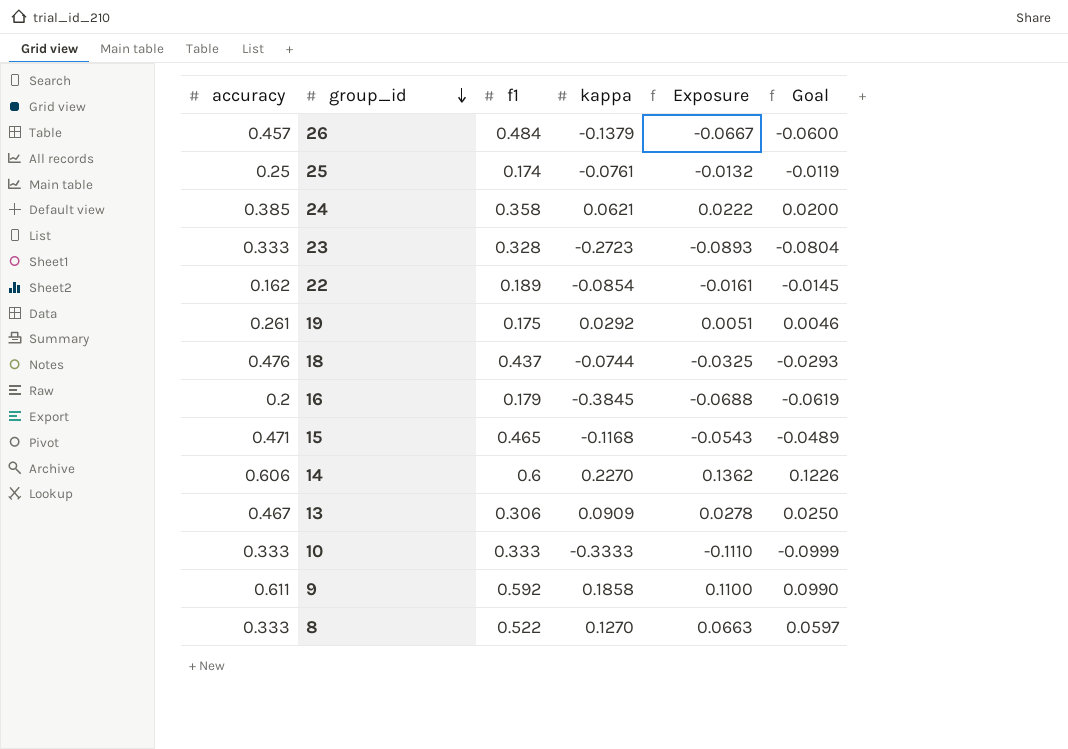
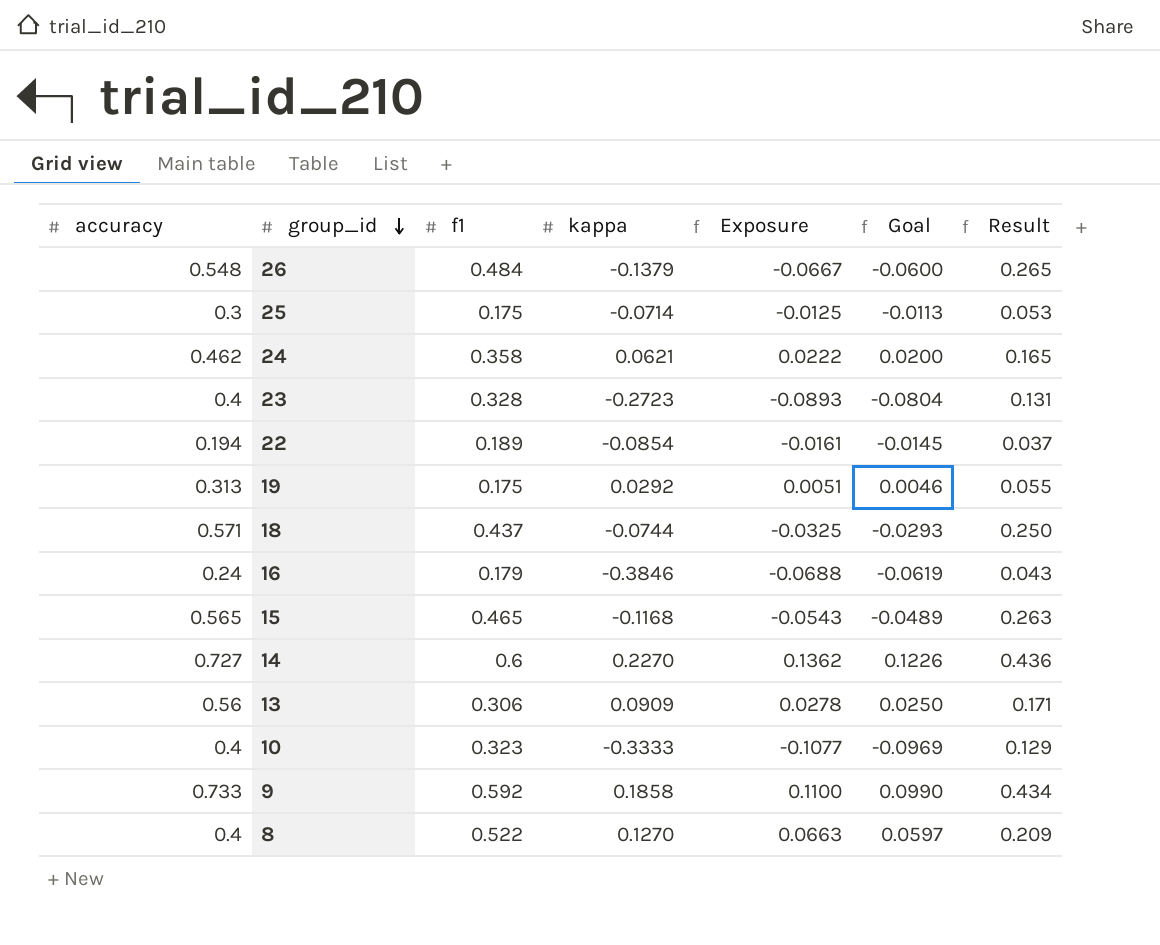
column Result | formula: none -> [accuracy] * [f1]
26 | accuracy: 0.457 -> 0.548
25 | accuracy: 0.25 -> 0.3
25 | f1: 0.174 -> 0.175
25 | kappa: -0.0761 -> -0.0714
25 | Exposure: -0.0132 -> -0.0125
25 | Goal: -0.0119 -> -0.0113
24 | accuracy: 0.385 -> 0.462
23 | accuracy: 0.333 -> 0.4
22 | accuracy: 0.162 -> 0.194
19 | accuracy: 0.261 -> 0.313
18 | accuracy: 0.476 -> 0.571
16 | accuracy: 0.2 -> 0.24
16 | kappa: -0.3845 -> -0.3846
15 | accuracy: 0.471 -> 0.565
14 | accuracy: 0.606 -> 0.727
13 | accuracy: 0.467 -> 0.56
10 | accuracy: 0.333 -> 0.4
10 | f1: 0.333 -> 0.323
10 | Exposure: -0.1110 -> -0.1077
10 | Goal: -0.0999 -> -0.0969
9 | accuracy: 0.611 -> 0.733
8 | accuracy: 0.333 -> 0.4

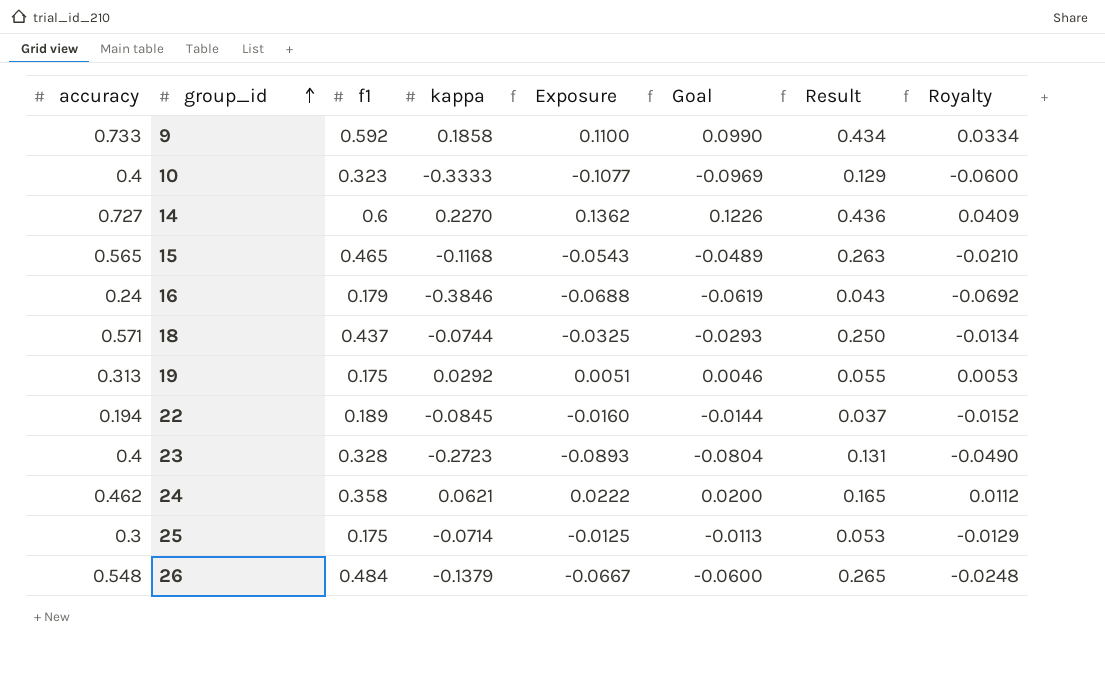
row order: group_id descending -> group_id ascending
column Royalty | formula: none -> [kappa] * 0.18
row 13: 0.56 | 0.306 | 0.0909 | 0.0278 | 0.0250 | 0.171 -> none
row 8: 0.4 | 0.522 | 0.1270 | 0.0663 | 0.0597 | 0.209 -> none
22 | kappa: -0.0854 -> -0.0845
22 | Exposure: -0.0161 -> -0.0160
22 | Goal: -0.0145 -> -0.0144

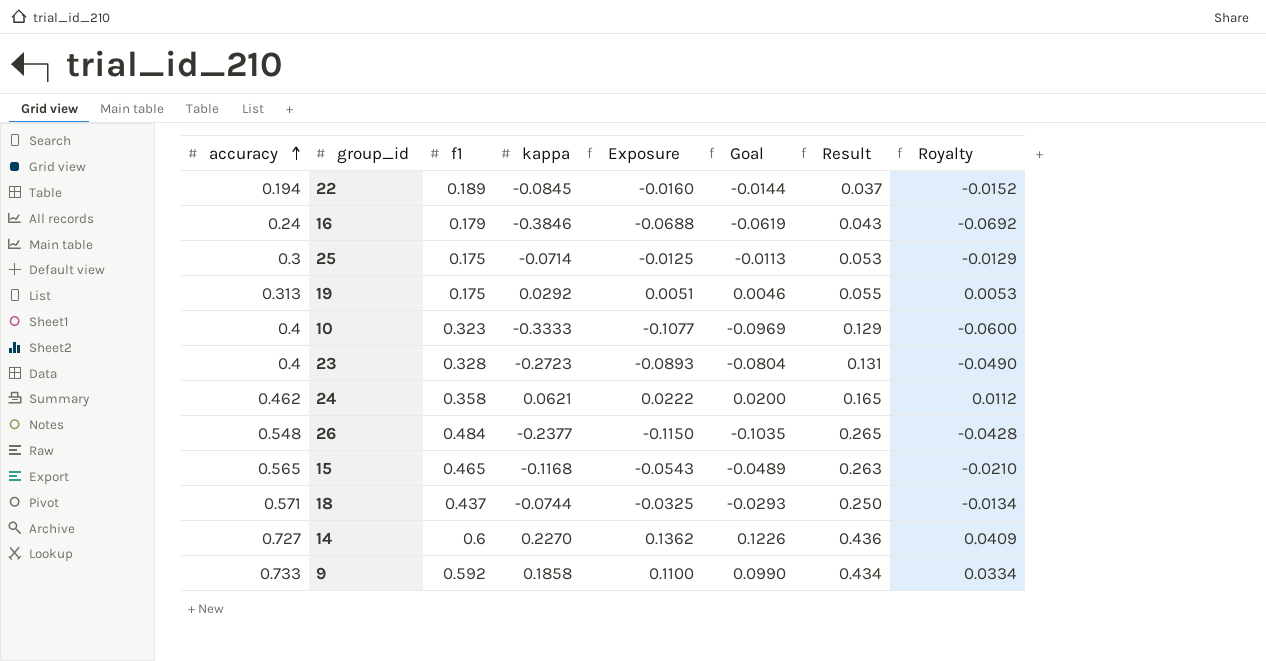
row order: group_id ascending -> accuracy ascending
26 | kappa: -0.1379 -> -0.2377
26 | Exposure: -0.0667 -> -0.1150
26 | Goal: -0.0600 -> -0.1035
26 | Royalty: -0.0248 -> -0.0428

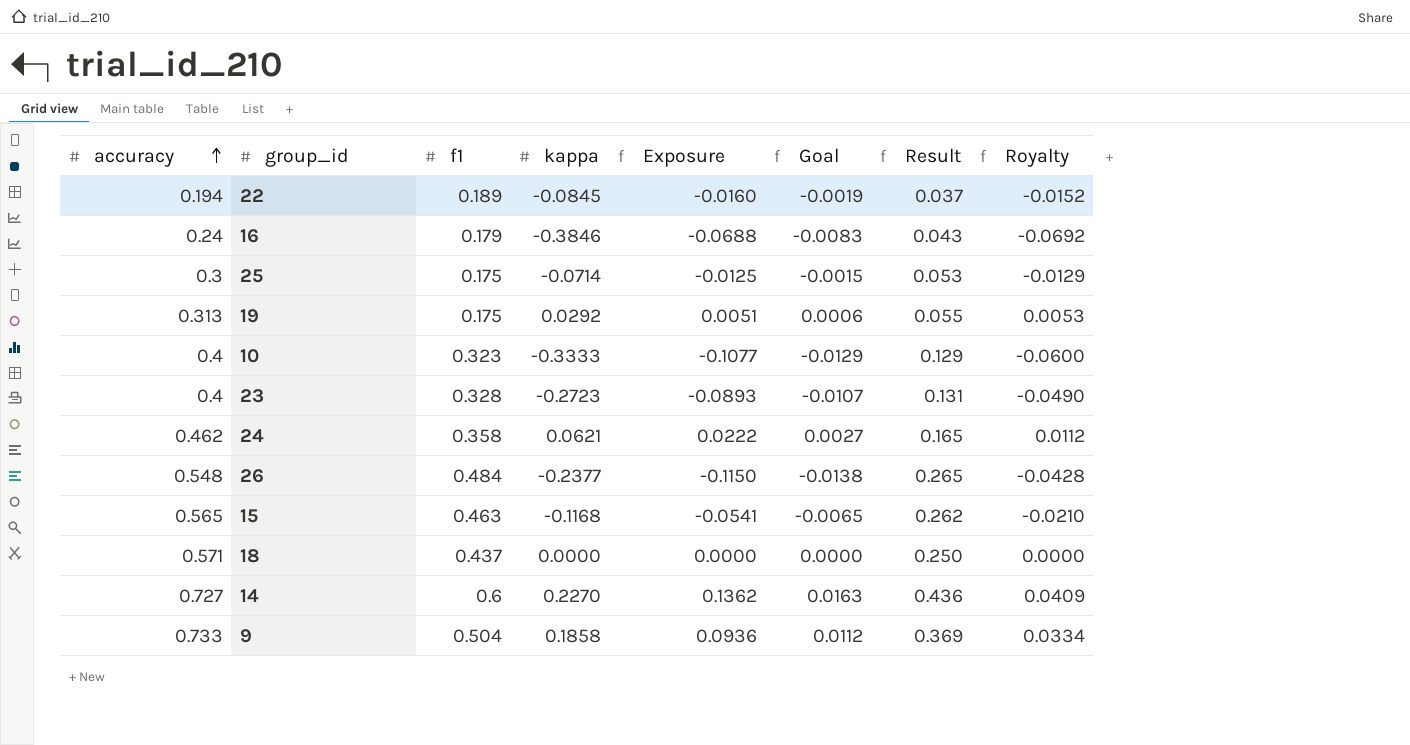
column Goal | formula: [Exposure] * 0.9 -> [Exposure] * 0.12
15 | f1: 0.465 -> 0.463
15 | Exposure: -0.0543 -> -0.0541
15 | Result: 0.263 -> 0.262
18 | kappa: -0.0744 -> 0.0000
18 | Exposure: -0.0325 -> 0.0000
18 | Royalty: -0.0134 -> 0.0000
9 | f1: 0.592 -> 0.504
9 | Exposure: 0.1100 -> 0.0936
9 | Result: 0.434 -> 0.369

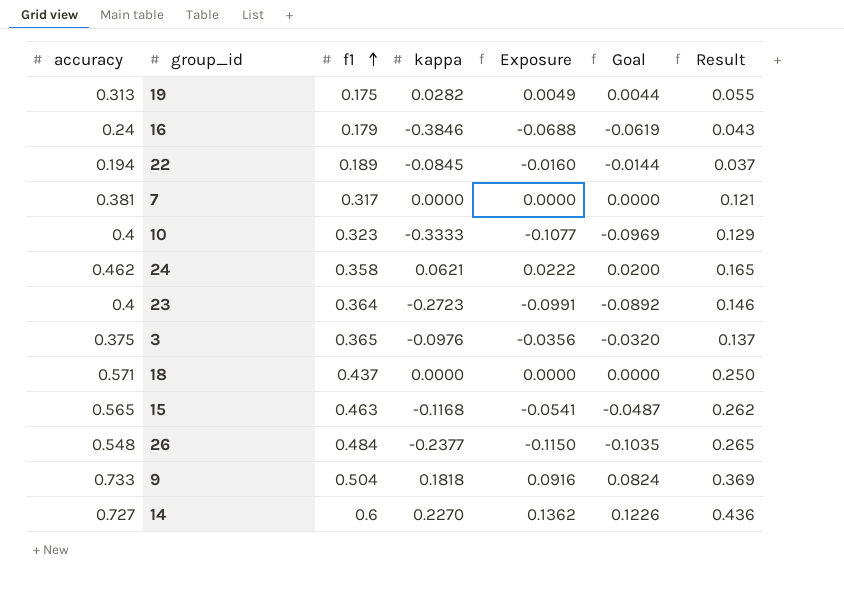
row order: accuracy ascending -> f1 ascending
column Royalty | formula: [kappa] * 0.18 -> none
column Goal | formula: [Exposure] * 0.12 -> [Exposure] * 0.9
row 25: 0.3 | 0.175 | -0.0714 | -0.0125 | -0.0015 | 0.053 | -0.0129 -> none
19 | kappa: 0.0292 -> 0.0282
19 | Exposure: 0.0051 -> 0.0049
row 7: none -> 0.381 | 0.317 | 0.0000 | 0.0000 | 0.0000 | 0.121
23 | f1: 0.328 -> 0.364
23 | Exposure: -0.0893 -> -0.0991
23 | Result: 0.131 -> 0.146
row 3: none -> 0.375 | 0.365 | -0.0976 | -0.0356 | -0.0320 | 0.137
9 | kappa: 0.1858 -> 0.1818
9 | Exposure: 0.0936 -> 0.0916

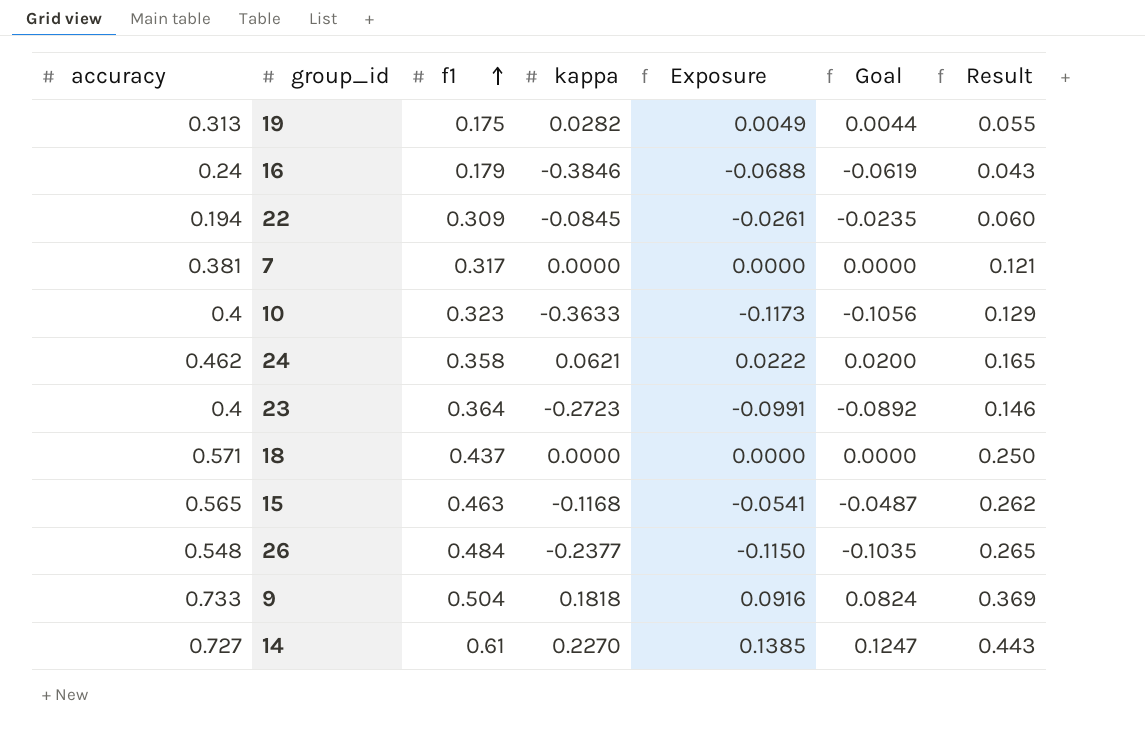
row 3: 0.375 | 0.365 | -0.0976 | -0.0356 | -0.0320 | 0.137 -> none
22 | f1: 0.189 -> 0.309
22 | Exposure: -0.0160 -> -0.0261
22 | Goal: -0.0144 -> -0.0235
22 | Result: 0.037 -> 0.060
10 | kappa: -0.3333 -> -0.3633
10 | Exposure: -0.1077 -> -0.1173
10 | Goal: -0.0969 -> -0.1056
14 | f1: 0.6 -> 0.61
14 | Exposure: 0.1362 -> 0.1385
14 | Goal: 0.1226 -> 0.1247
14 | Result: 0.436 -> 0.443

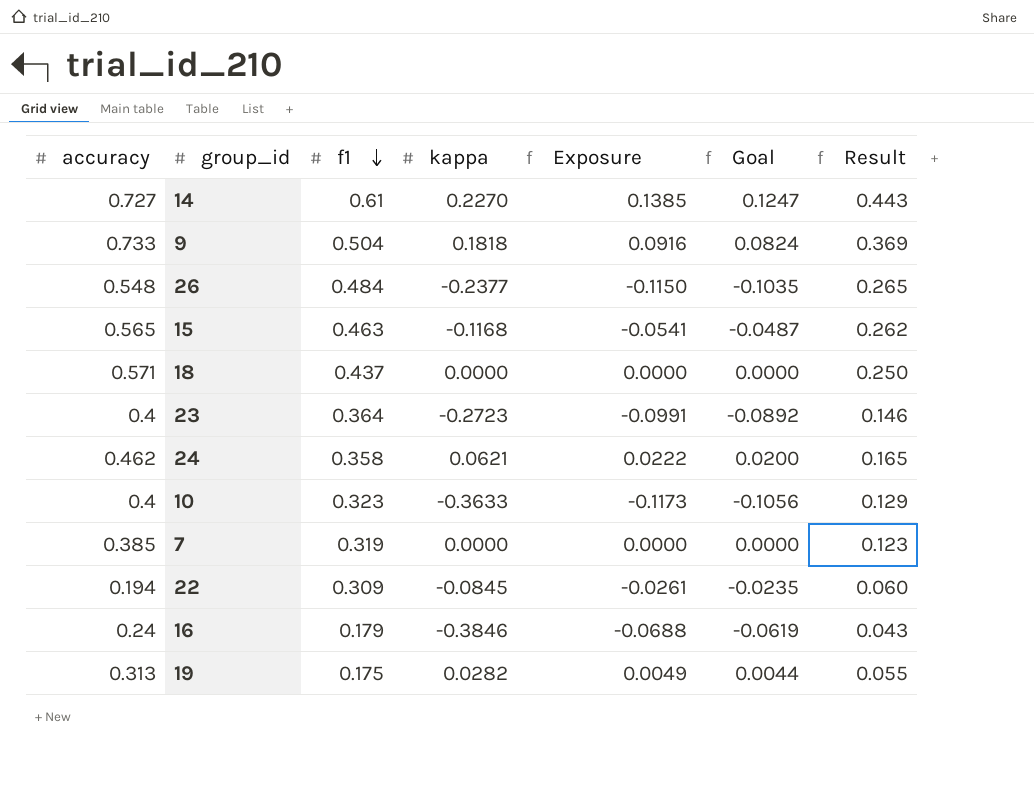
row order: f1 ascending -> f1 descending
7 | accuracy: 0.381 -> 0.385
7 | f1: 0.317 -> 0.319
7 | Result: 0.121 -> 0.123

